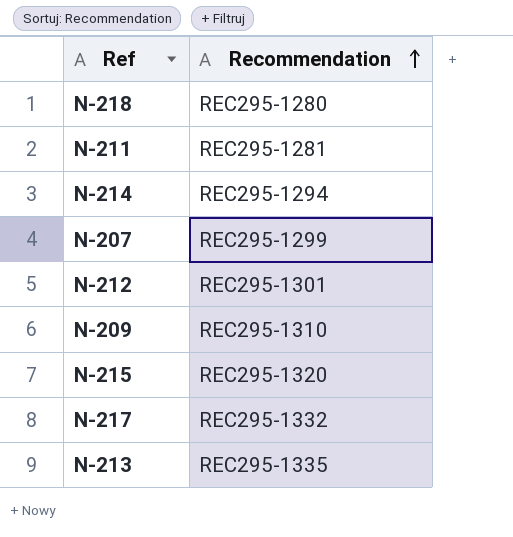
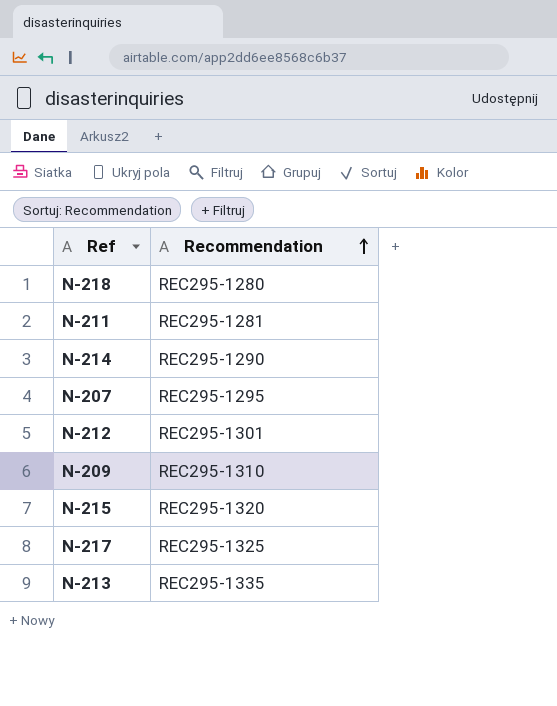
N-214 | Recommendation: REC295-1294 -> REC295-1290
N-207 | Recommendation: REC295-1299 -> REC295-1295
N-217 | Recommendation: REC295-1332 -> REC295-1325

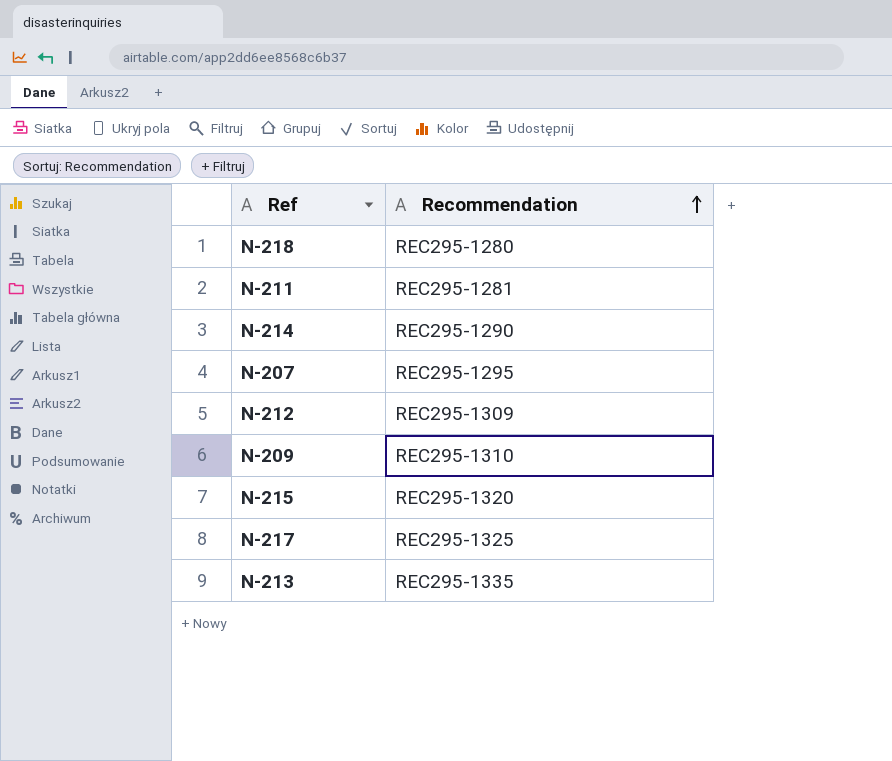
N-212 | Recommendation: REC295-1301 -> REC295-1309

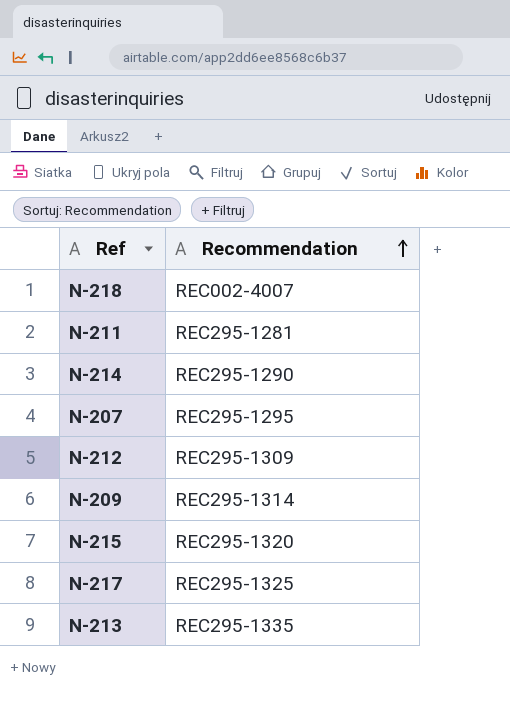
N-218 | Recommendation: REC295-1280 -> REC002-4007
N-209 | Recommendation: REC295-1310 -> REC295-1314

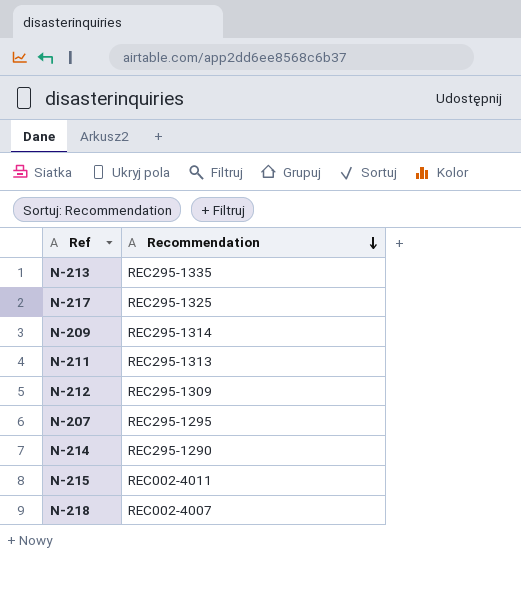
row order: Recommendation ascending -> Recommendation descending
N-211 | Recommendation: REC295-1281 -> REC295-1313
N-215 | Recommendation: REC295-1320 -> REC002-4011

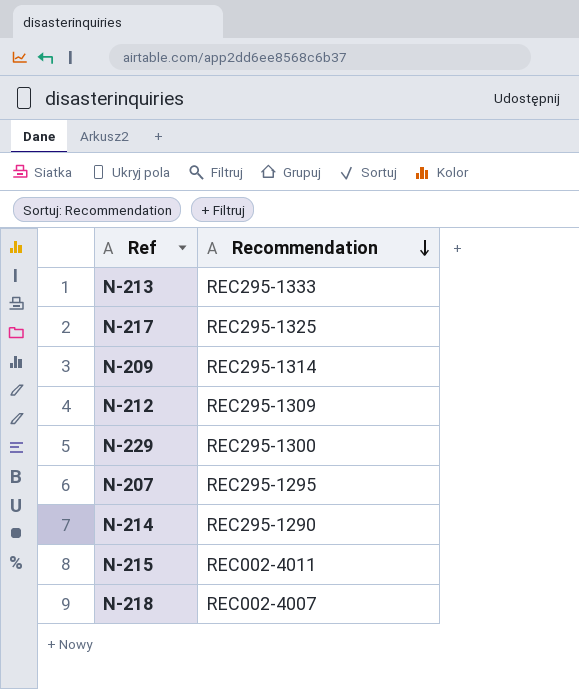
row N-211: REC295-1313 -> none
N-213 | Recommendation: REC295-1335 -> REC295-1333
row N-229: none -> REC295-1300

